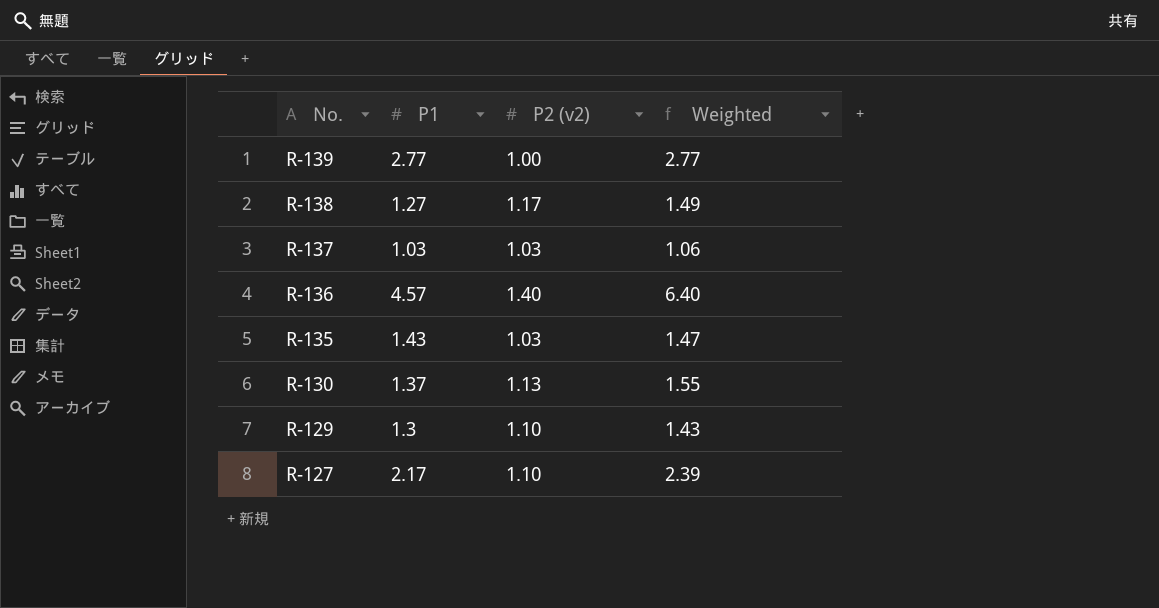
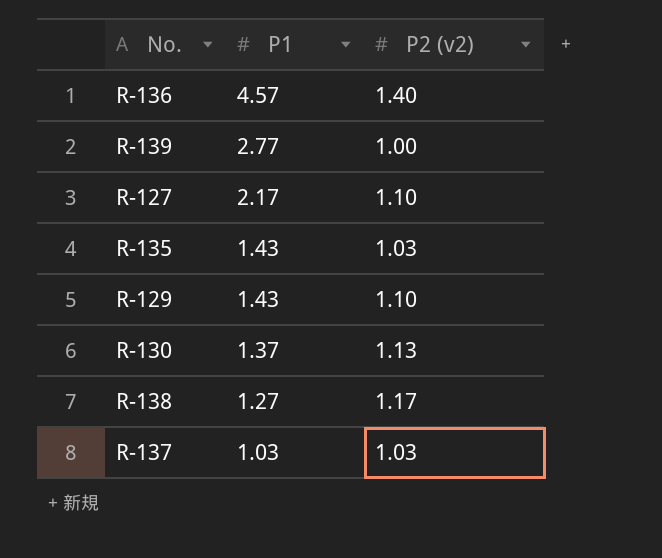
row order: No. descending -> P1 descending
column Weighted | formula: [P1] * [P2 (v2)] -> none
R-129 | P1: 1.3 -> 1.43

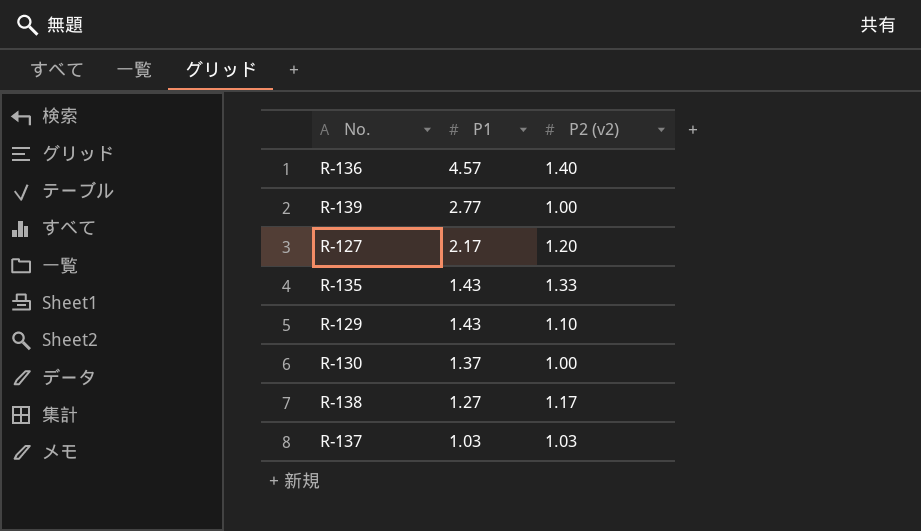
R-127 | P2 (v2): 1.10 -> 1.20
R-135 | P2 (v2): 1.03 -> 1.33
R-130 | P2 (v2): 1.13 -> 1.00

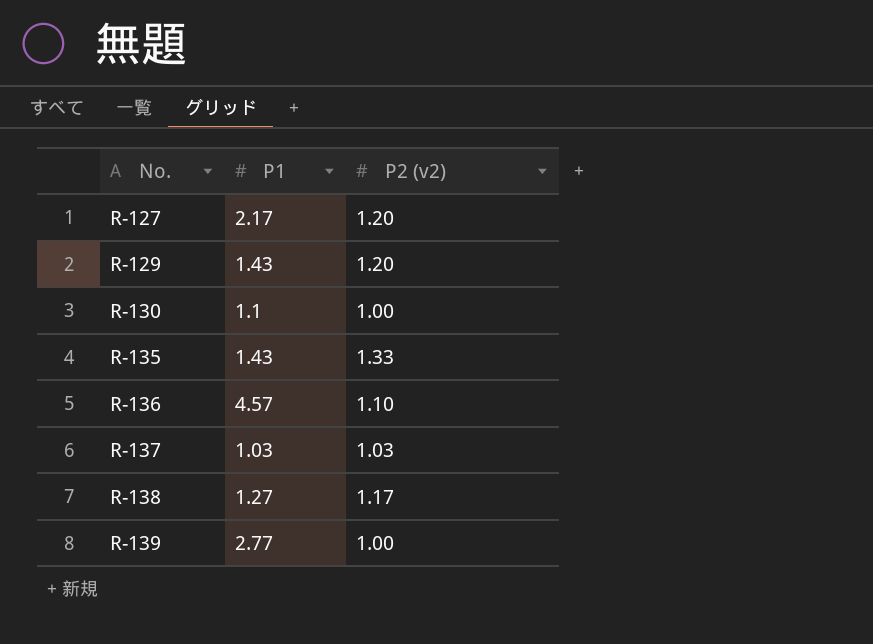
row order: P1 descending -> No. ascending
R-129 | P2 (v2): 1.10 -> 1.20
R-130 | P1: 1.37 -> 1.1
R-136 | P2 (v2): 1.40 -> 1.10

